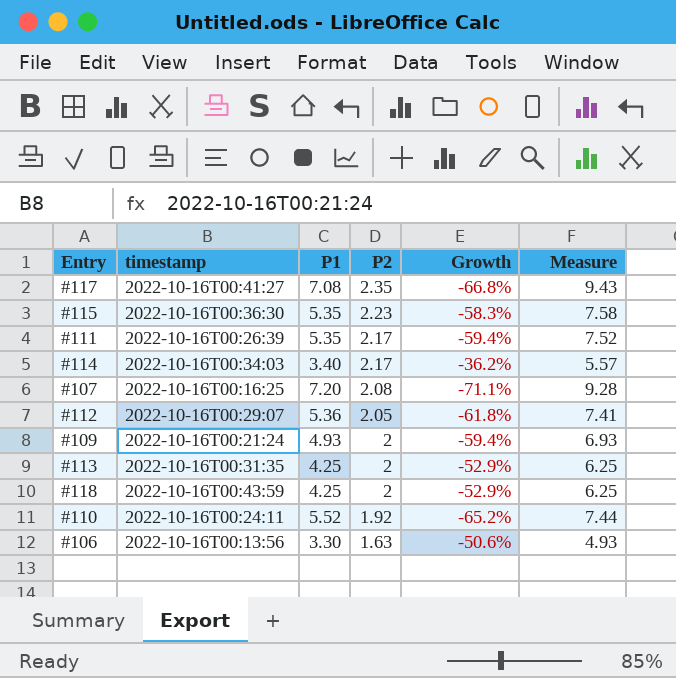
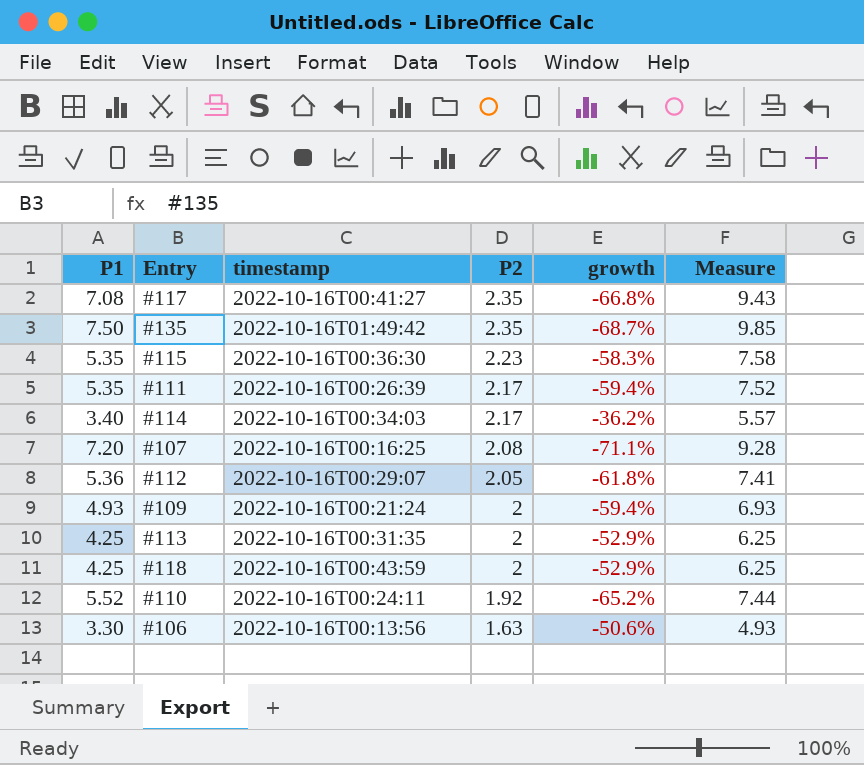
column P1 | position: 3 -> 1
column name: Growth -> growth
row #135: none -> 7.50 | 2022-10-16T01:49:42 | 2.35 | -68.7% | 9.85

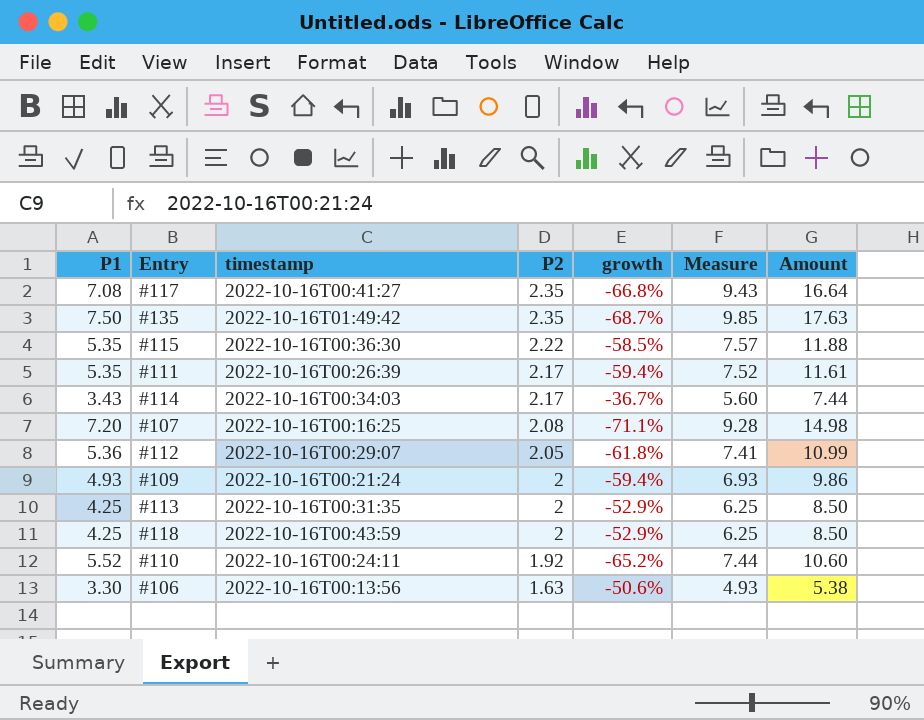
column Amount | formula: none -> [P1] * [P2]
#115 | P2: 2.23 -> 2.22
#115 | growth: -58.3% -> -58.5%
#115 | Measure: 7.58 -> 7.57
#114 | P1: 3.40 -> 3.43
#114 | growth: -36.2% -> -36.7%
#114 | Measure: 5.57 -> 5.60

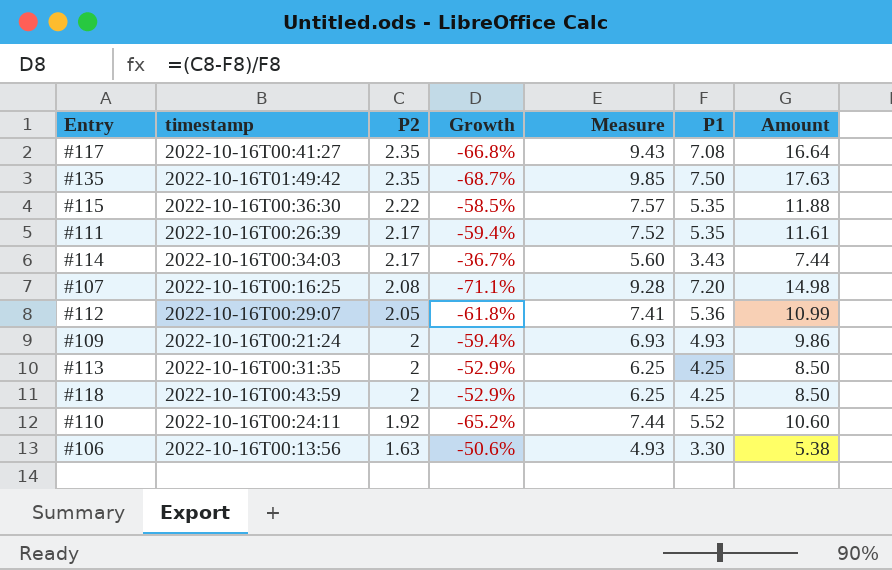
column name: growth -> Growth
column P1 | position: 1 -> 6

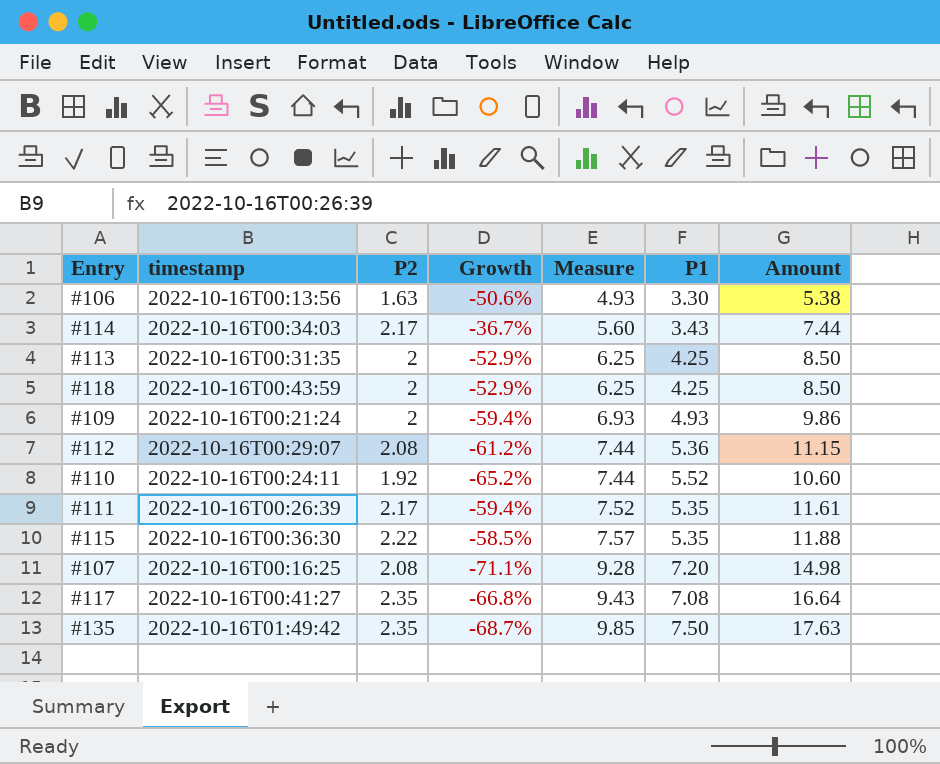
row order: P2 descending -> Measure ascending
#112 | P2: 2.05 -> 2.08
#112 | Growth: -61.8% -> -61.2%
#112 | Measure: 7.41 -> 7.44
#112 | Amount: 10.99 -> 11.15

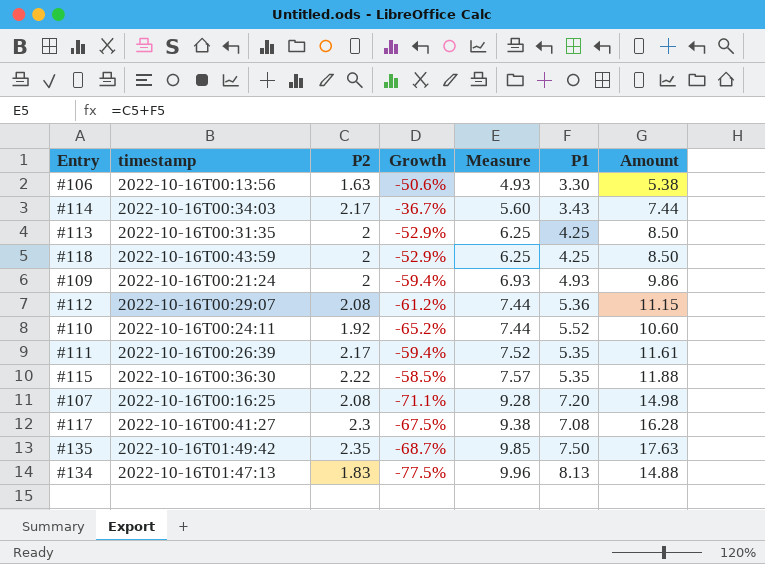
#117 | P2: 2.35 -> 2.3
#117 | Growth: -66.8% -> -67.5%
#117 | Measure: 9.43 -> 9.38
#117 | Amount: 16.64 -> 16.28
row #134: none -> 2022-10-16T01:47:13 | 1.83 | -77.5% | 9.96 | 8.13 | 14.88

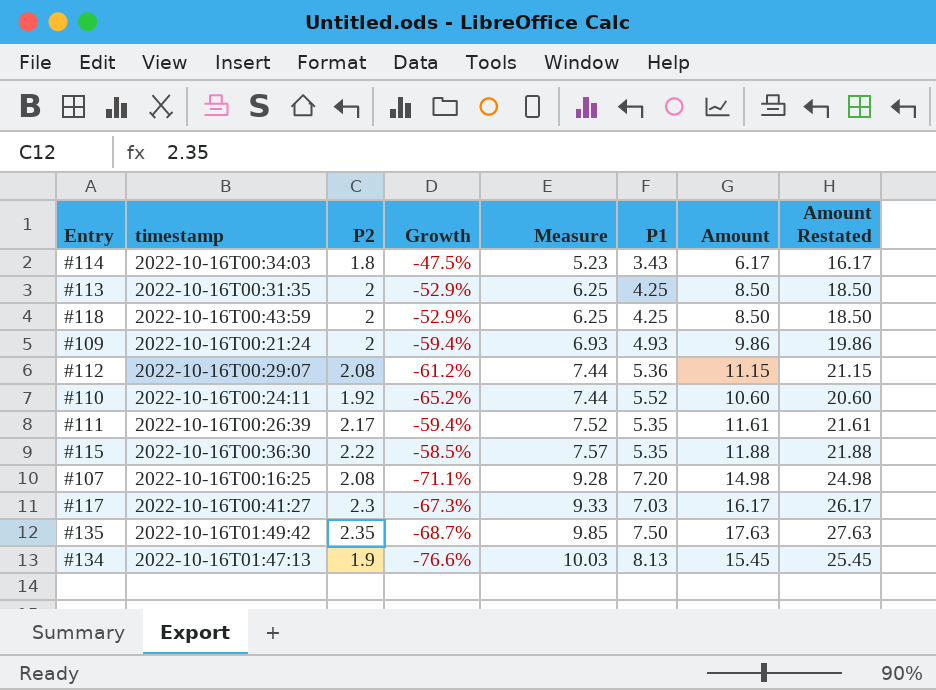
column Amount Restated | formula: none -> [Amount] + 10
row #106: 2022-10-16T00:13:56 | 1.63 | -50.6% | 4.93 | 3.30 | 5.38 -> none
#114 | P2: 2.17 -> 1.8
#114 | Growth: -36.7% -> -47.5%
#114 | Measure: 5.60 -> 5.23
#114 | Amount: 7.44 -> 6.17
#117 | Growth: -67.5% -> -67.3%
#117 | Measure: 9.38 -> 9.33
#117 | P1: 7.08 -> 7.03
#117 | Amount: 16.28 -> 16.17
#134 | P2: 1.83 -> 1.9
#134 | Growth: -77.5% -> -76.6%
#134 | Measure: 9.96 -> 10.03
#134 | Amount: 14.88 -> 15.45

